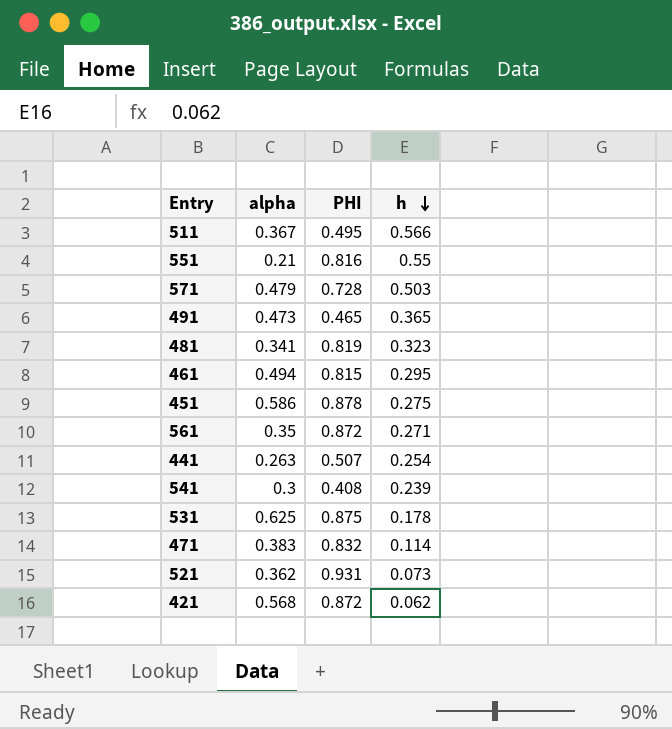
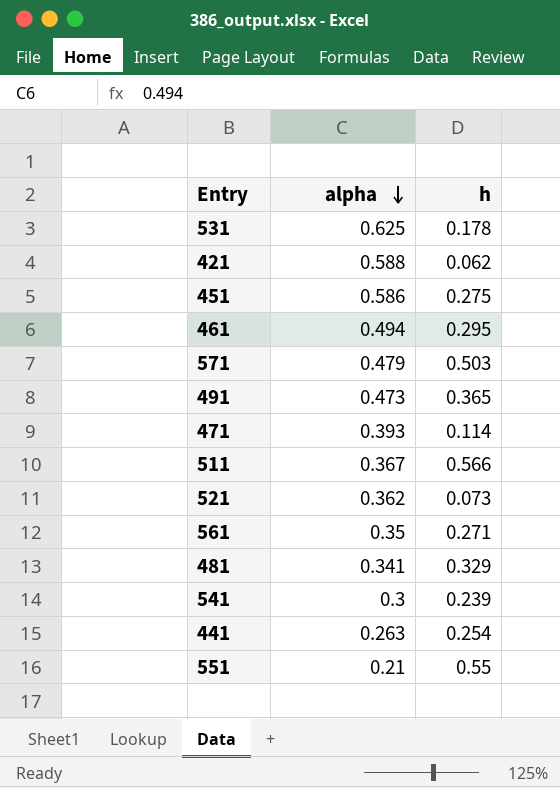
row order: h descending -> alpha descending
column PHI | position: 3 -> none
421 | alpha: 0.568 -> 0.588
471 | alpha: 0.383 -> 0.393
481 | h: 0.323 -> 0.329

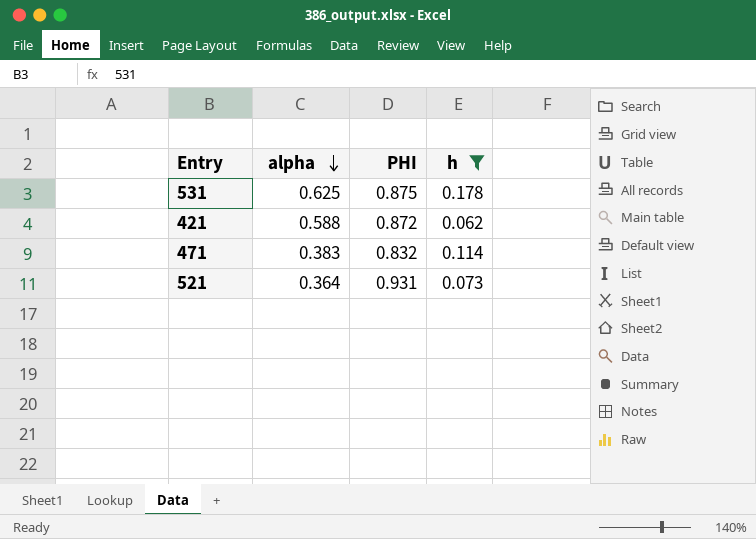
filter: none -> h <= 0.178
column PHI | position: none -> 3
471 | alpha: 0.393 -> 0.383
521 | alpha: 0.362 -> 0.364

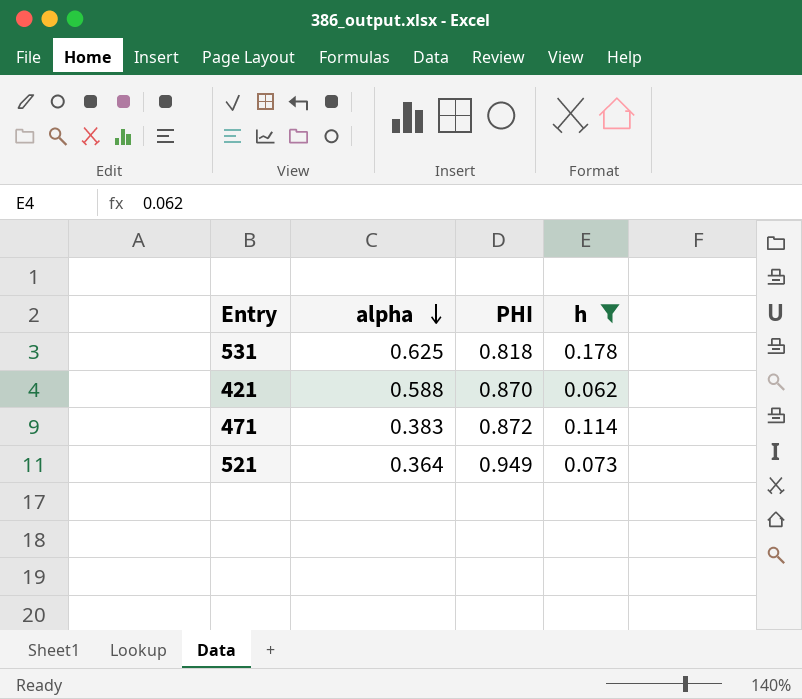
531 | PHI: 0.875 -> 0.818
421 | PHI: 0.872 -> 0.870
471 | PHI: 0.832 -> 0.872
521 | PHI: 0.931 -> 0.949

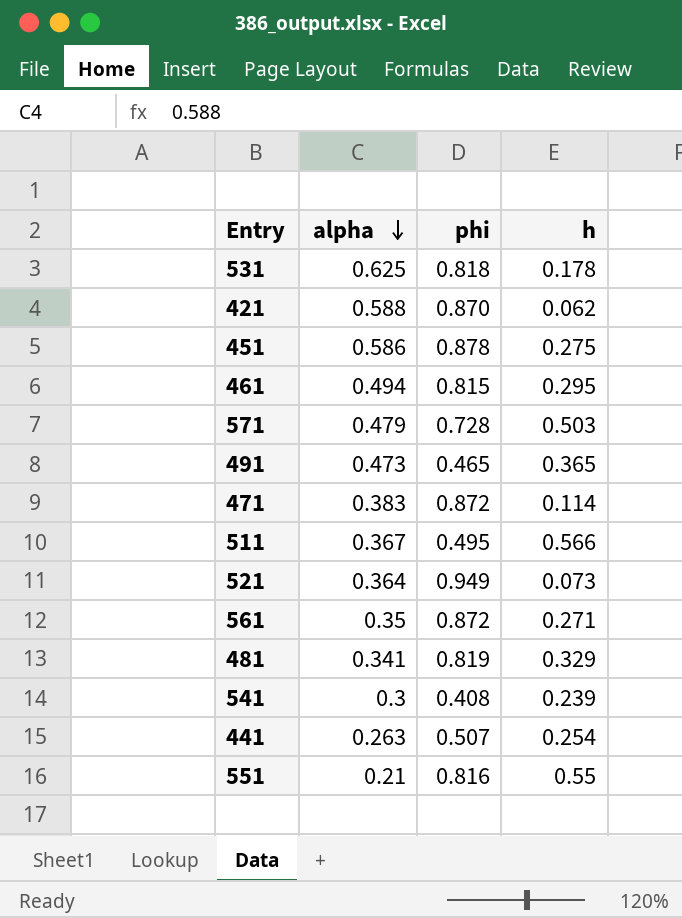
filter: h <= 0.178 -> none
column name: PHI -> phi

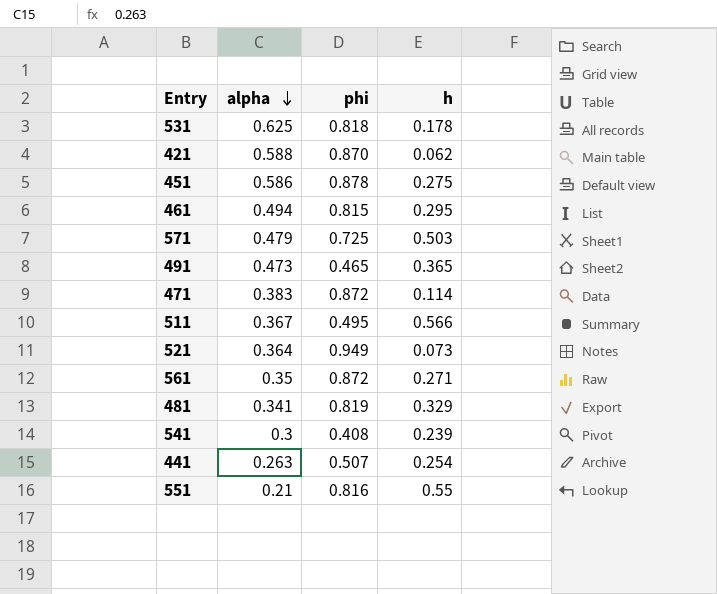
571 | phi: 0.728 -> 0.725

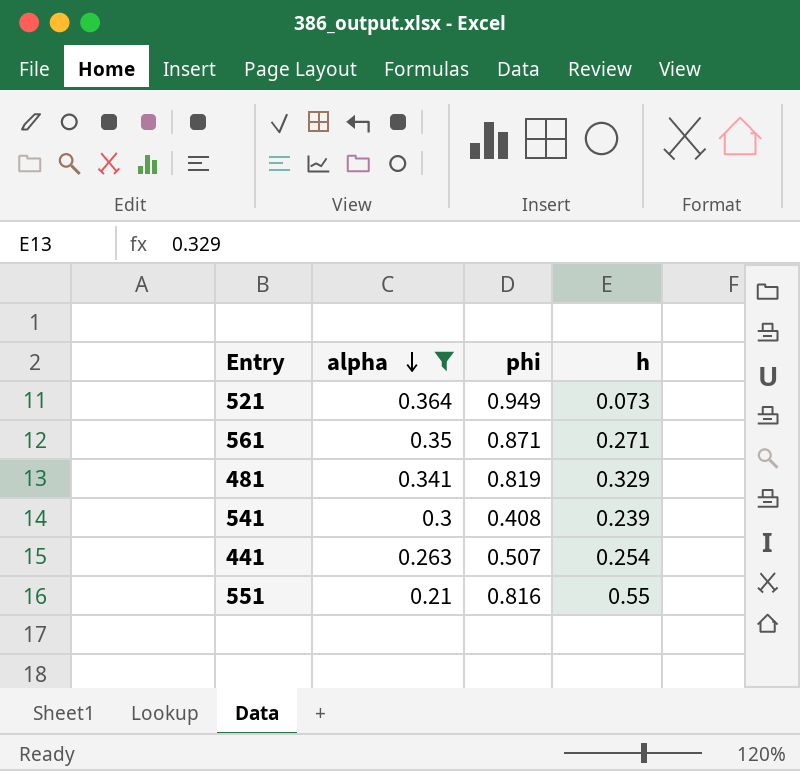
filter: none -> alpha <= 0.364
561 | phi: 0.872 -> 0.871

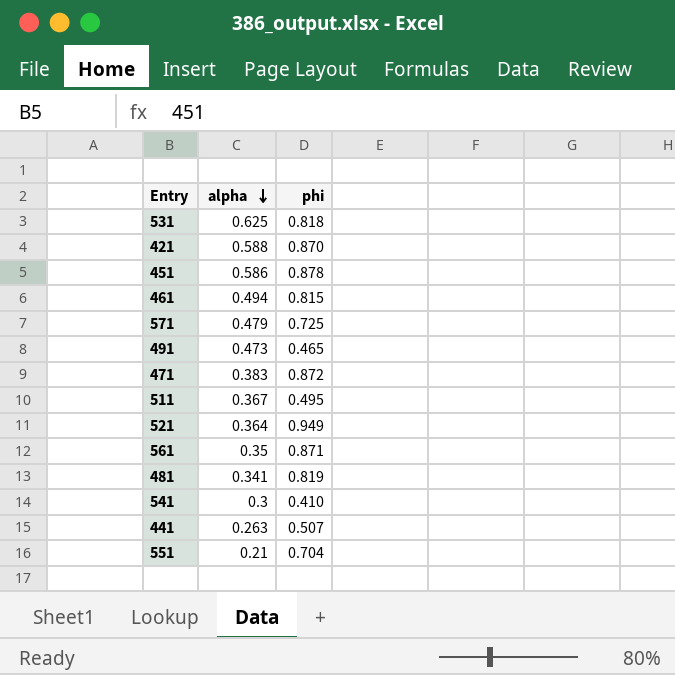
filter: alpha <= 0.364 -> none
column h | position: 4 -> none
541 | phi: 0.408 -> 0.410
551 | phi: 0.816 -> 0.704

